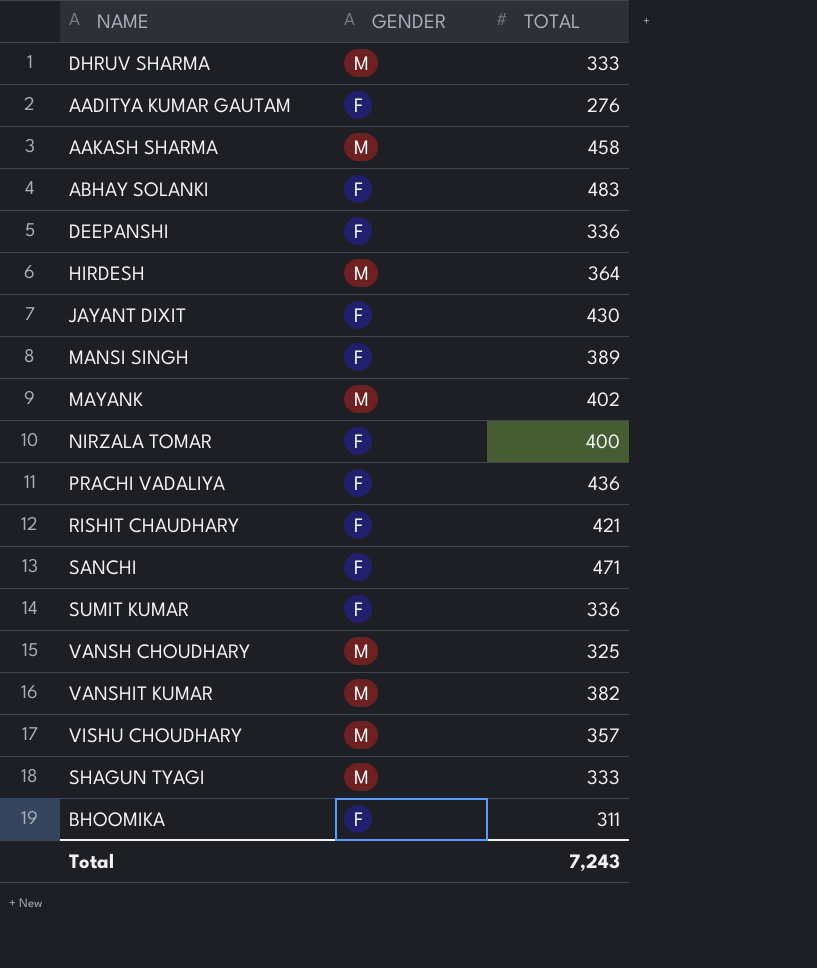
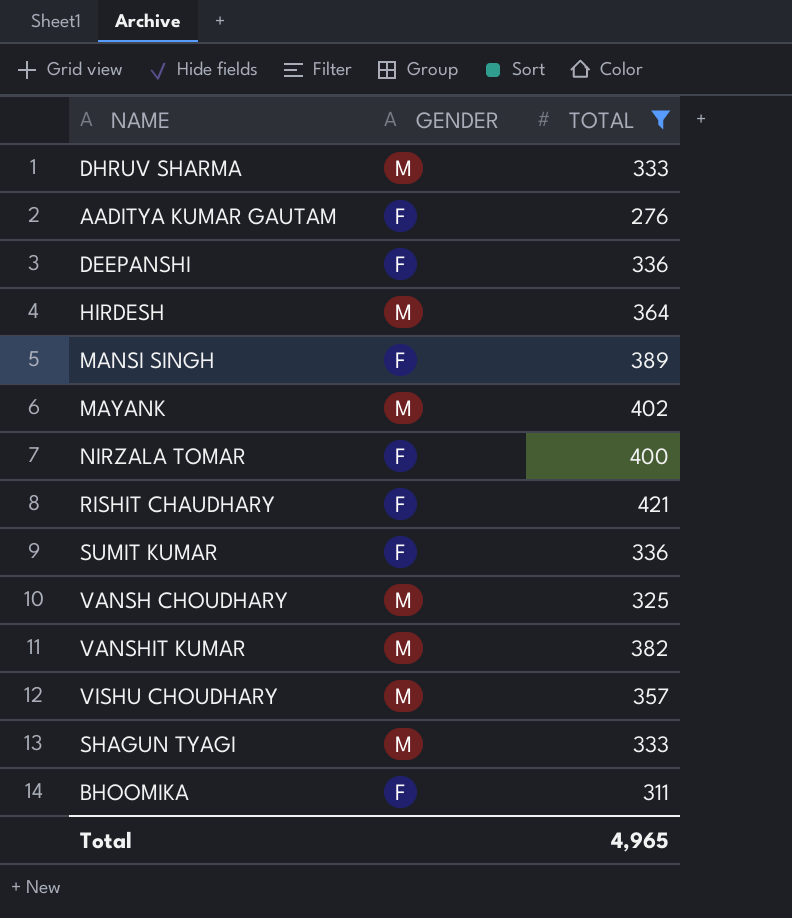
filter: none -> TOTAL <= 421
Total | TOTAL: 7,243 -> 4,965

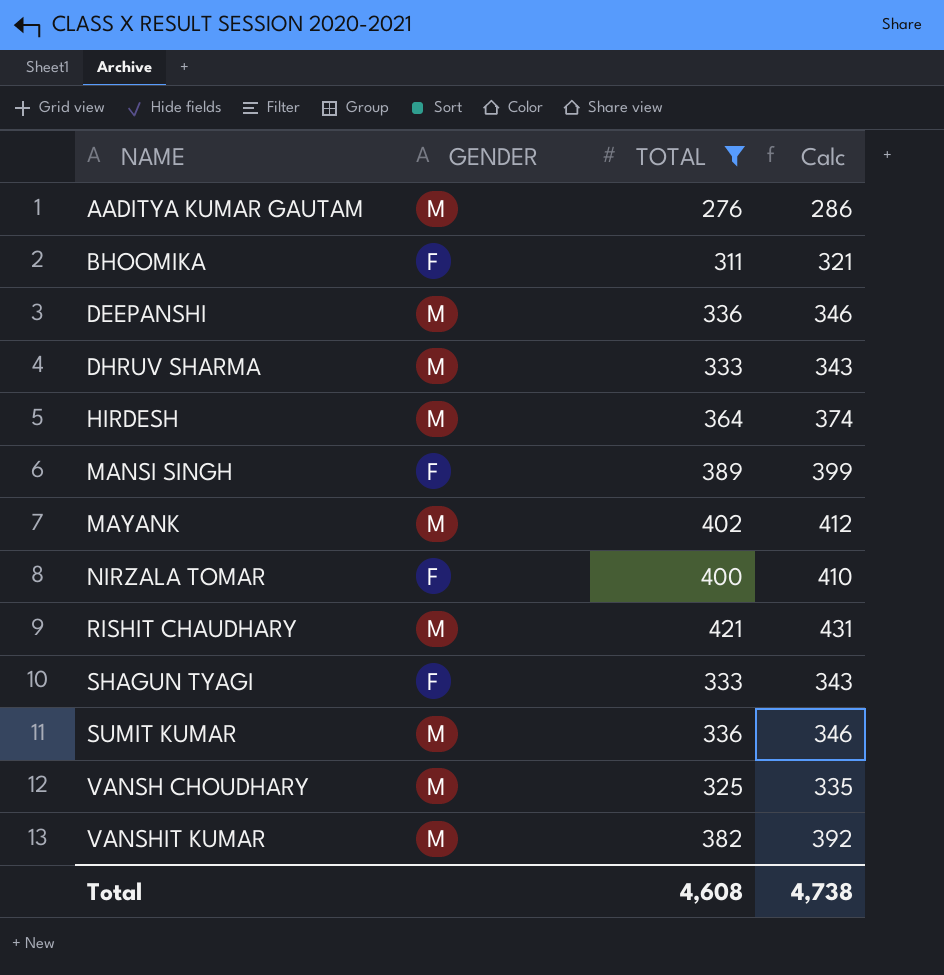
row order: none -> NAME ascending
column Calc | formula: none -> [TOTAL] + 10
row VISHU CHOUDHARY: M | 357 -> none
AADITYA KUMAR GAUTAM | GENDER: F -> M
DEEPANSHI | GENDER: F -> M
RISHIT CHAUDHARY | GENDER: F -> M
SHAGUN TYAGI | GENDER: M -> F
SUMIT KUMAR | GENDER: F -> M
Total | TOTAL: 4,965 -> 4,608

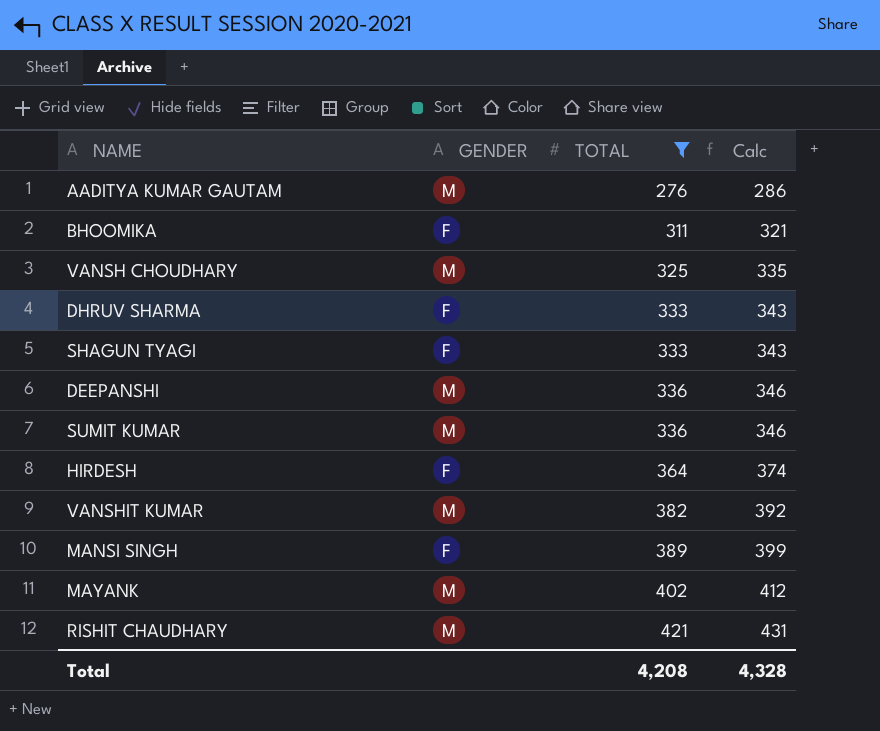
row order: NAME ascending -> TOTAL ascending
row NIRZALA TOMAR: F | 400 | 410 -> none
DHRUV SHARMA | GENDER: M -> F
HIRDESH | GENDER: M -> F
Total | TOTAL: 4,608 -> 4,208
Total | Calc: 4,738 -> 4,328

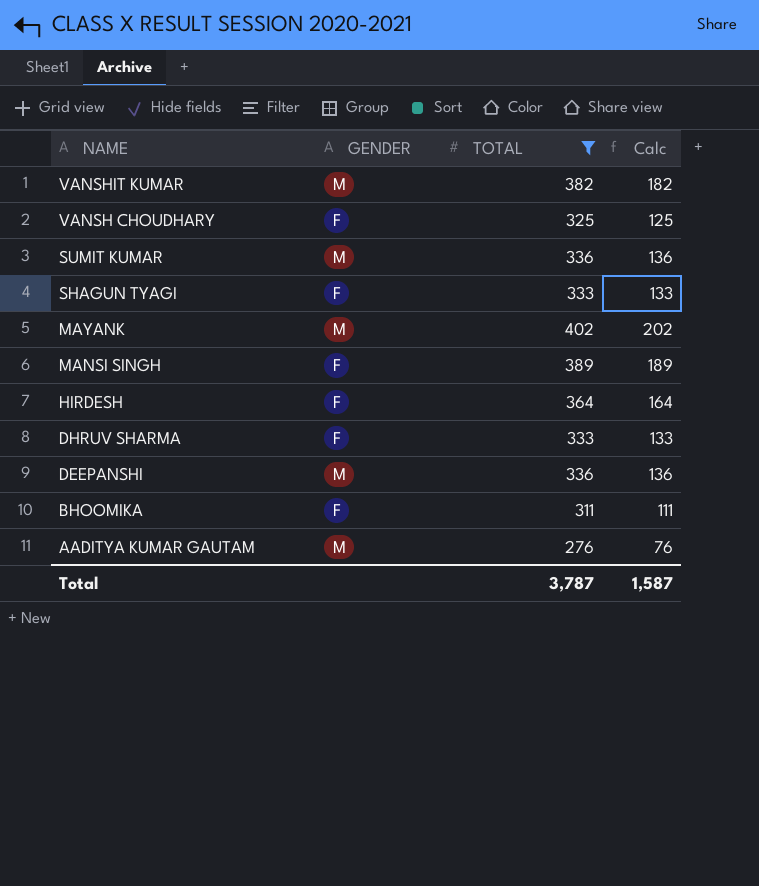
row order: TOTAL ascending -> NAME descending
column Calc | formula: [TOTAL] + 10 -> [TOTAL] - 200
row RISHIT CHAUDHARY: M | 421 | 431 -> none
VANSH CHOUDHARY | GENDER: M -> F
Total | TOTAL: 4,208 -> 3,787
Total | Calc: 4,328 -> 1,587

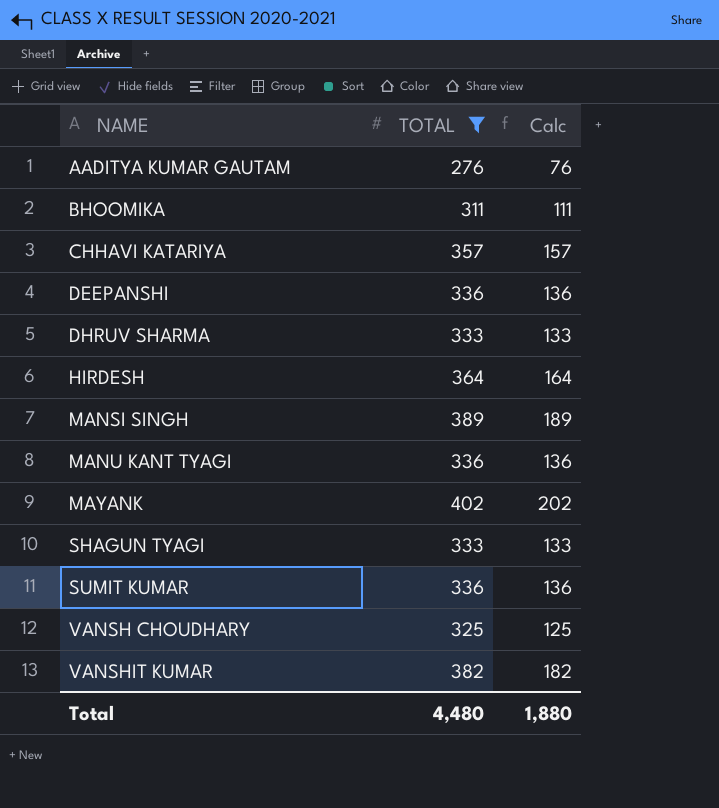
row order: NAME descending -> NAME ascending
column GENDER | position: 2 -> none
row CHHAVI KATARIYA: none -> 357 | 157
row MANU KANT TYAGI: none -> 336 | 136
Total | TOTAL: 3,787 -> 4,480
Total | Calc: 1,587 -> 1,880

